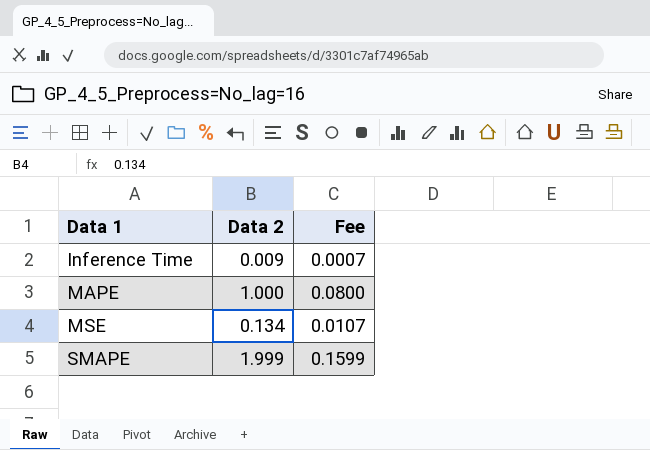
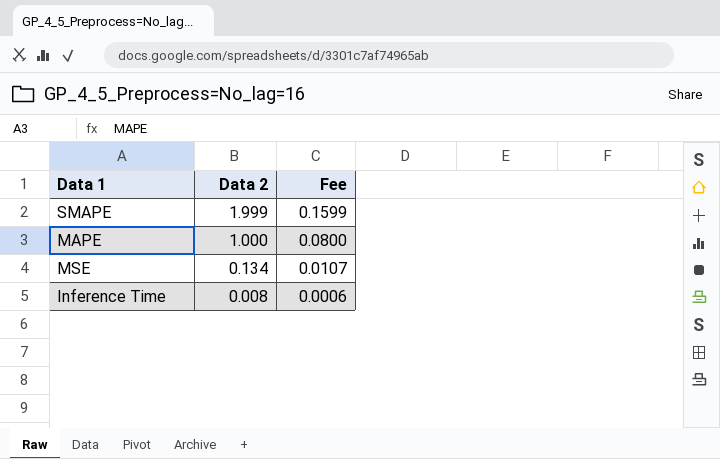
row order: Data 1 ascending -> Data 2 descending
Inference Time | Data 2: 0.009 -> 0.008
Inference Time | Fee: 0.0007 -> 0.0006

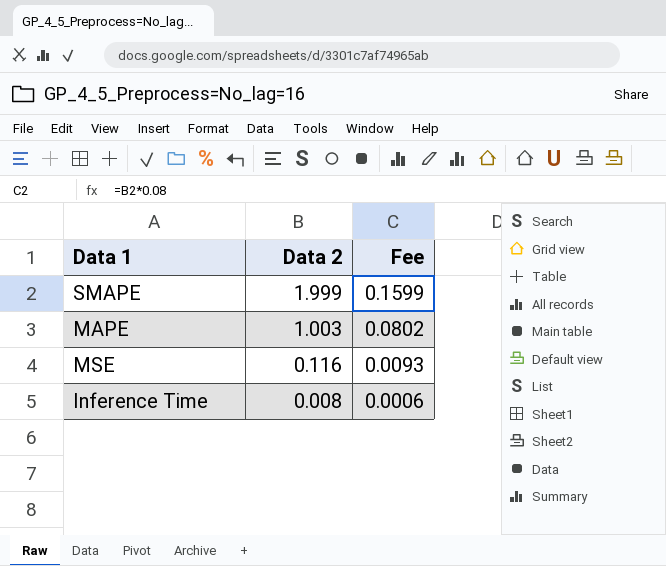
MAPE | Data 2: 1.000 -> 1.003
MAPE | Fee: 0.0800 -> 0.0802
MSE | Data 2: 0.134 -> 0.116
MSE | Fee: 0.0107 -> 0.0093

